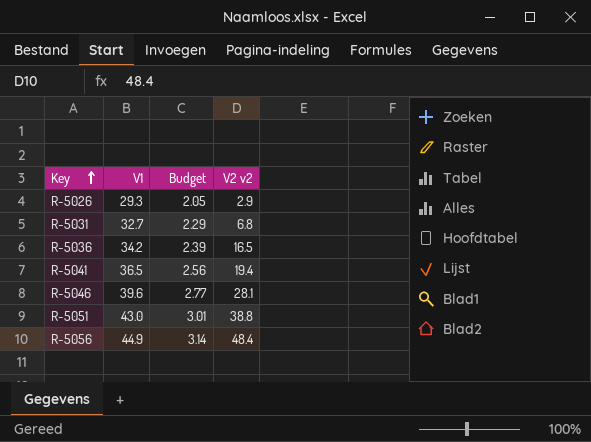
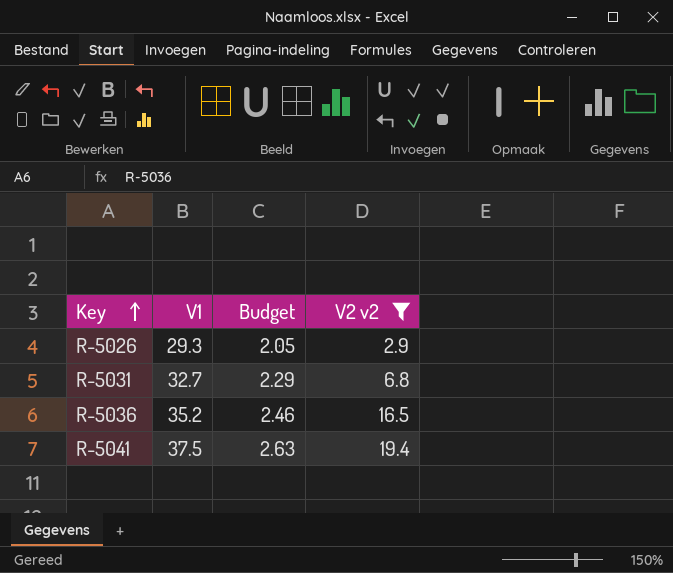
filter: none -> V2 v2 <= 19.4
R-5036 | V1: 34.2 -> 35.2
R-5036 | Budget: 2.39 -> 2.46
R-5041 | V1: 36.5 -> 37.5
R-5041 | Budget: 2.56 -> 2.63

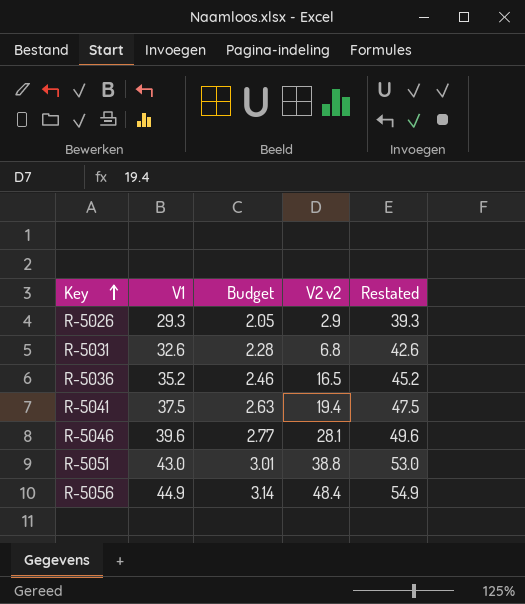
filter: V2 v2 <= 19.4 -> none
column Restated | formula: none -> [V1] + 10
R-5031 | V1: 32.7 -> 32.6
R-5031 | Budget: 2.29 -> 2.28

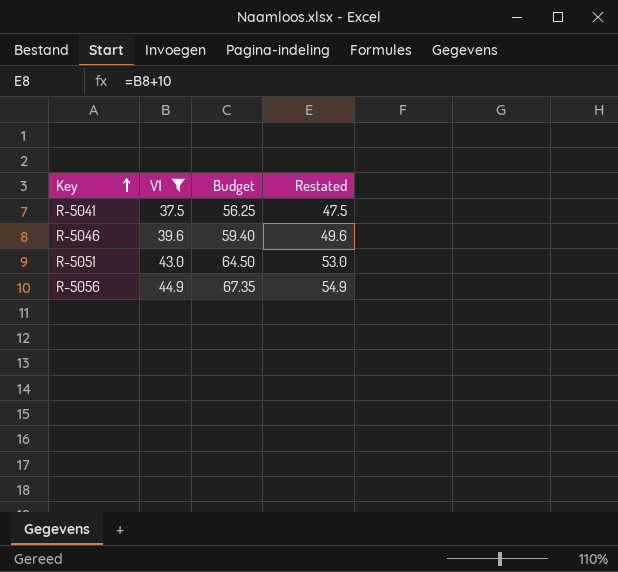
filter: none -> V1 >= 37.5
column V2 v2 | position: 4 -> none
column Budget | formula: [V1] * 0.07 -> [V1] * 1.5

